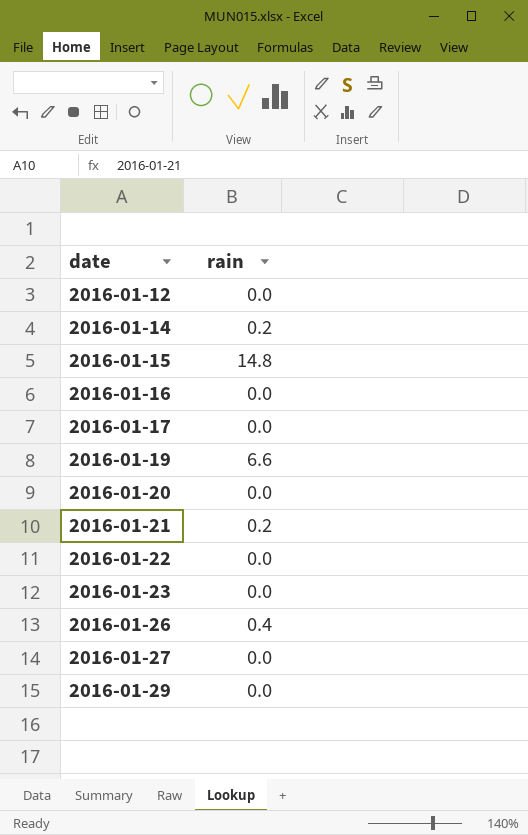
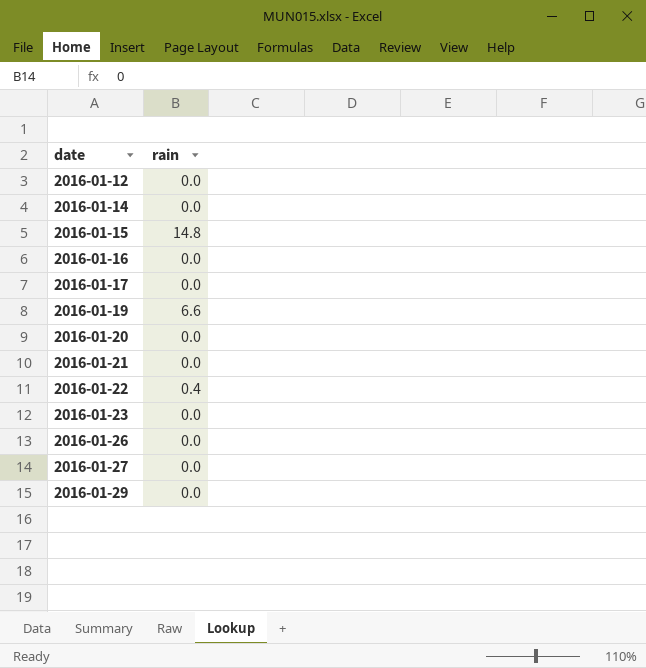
2016-01-14 | rain: 0.2 -> 0.0
2016-01-21 | rain: 0.2 -> 0.0
2016-01-22 | rain: 0.0 -> 0.4
2016-01-26 | rain: 0.4 -> 0.0

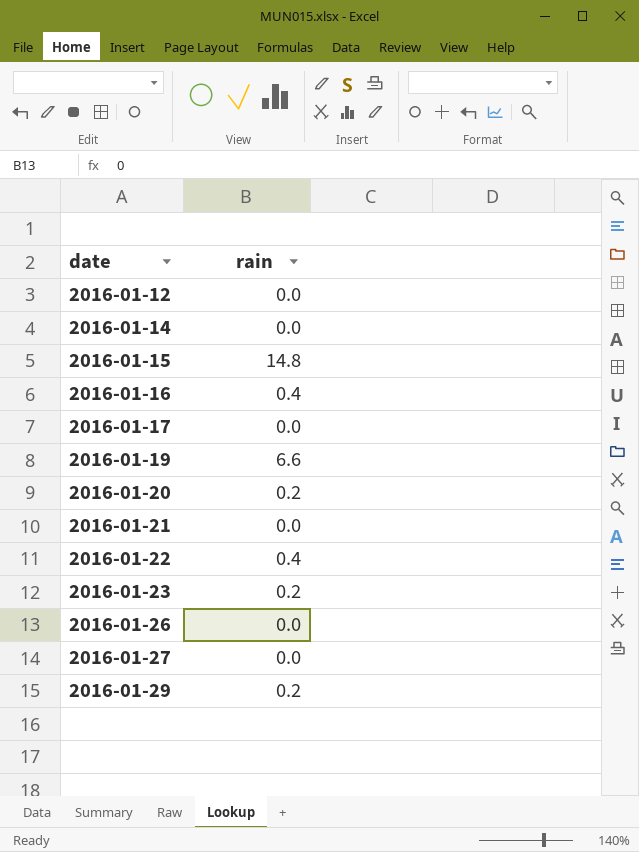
2016-01-16 | rain: 0.0 -> 0.4
2016-01-20 | rain: 0.0 -> 0.2
2016-01-23 | rain: 0.0 -> 0.2
2016-01-29 | rain: 0.0 -> 0.2

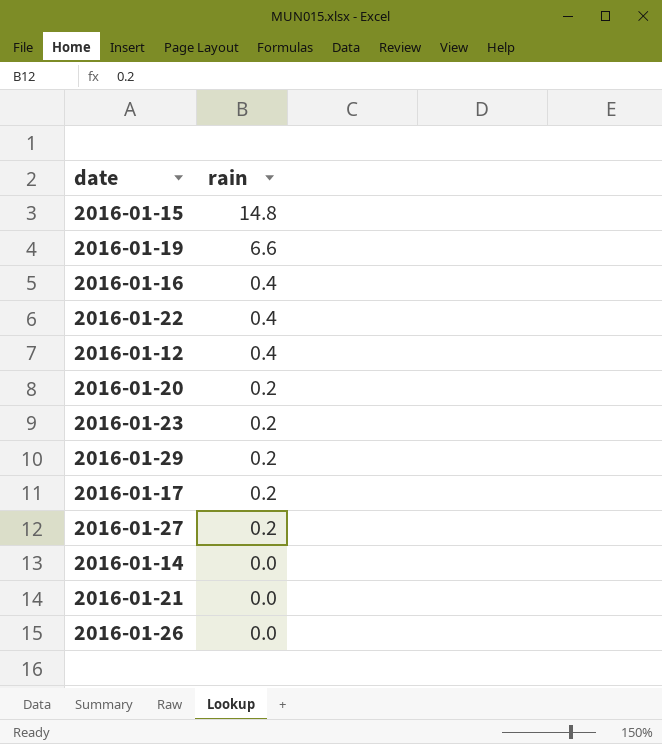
row order: date ascending -> rain descending
2016-01-12 | rain: 0.0 -> 0.4
2016-01-17 | rain: 0.0 -> 0.2
2016-01-27 | rain: 0.0 -> 0.2

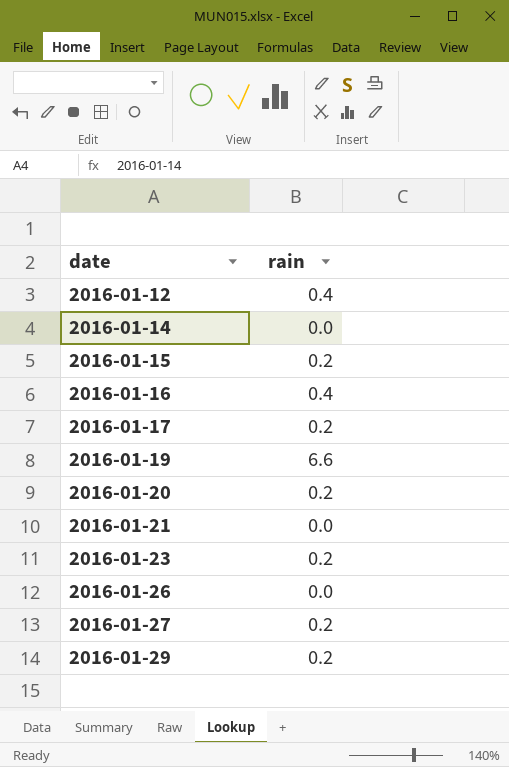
row order: rain descending -> date ascending
row 2016-01-22: 0.4 -> none
2016-01-15 | rain: 14.8 -> 0.2

